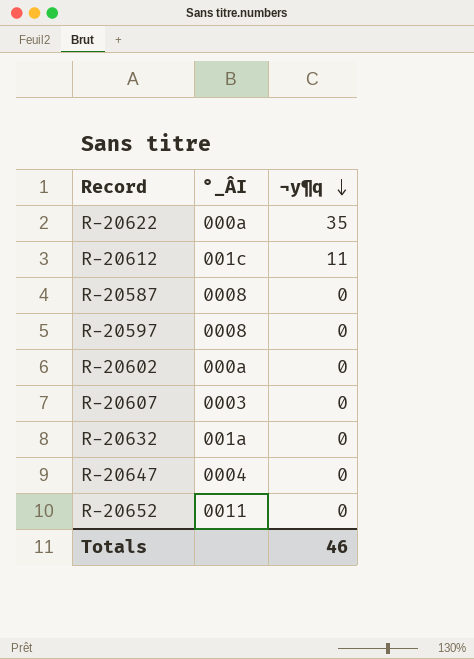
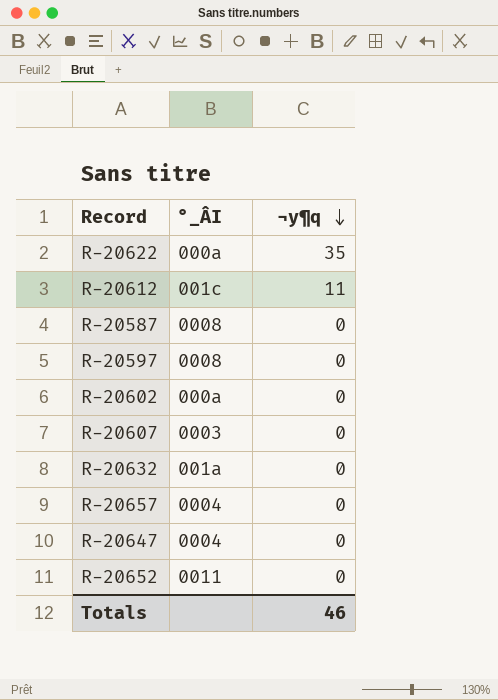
row R-20657: none -> 0004 | 0

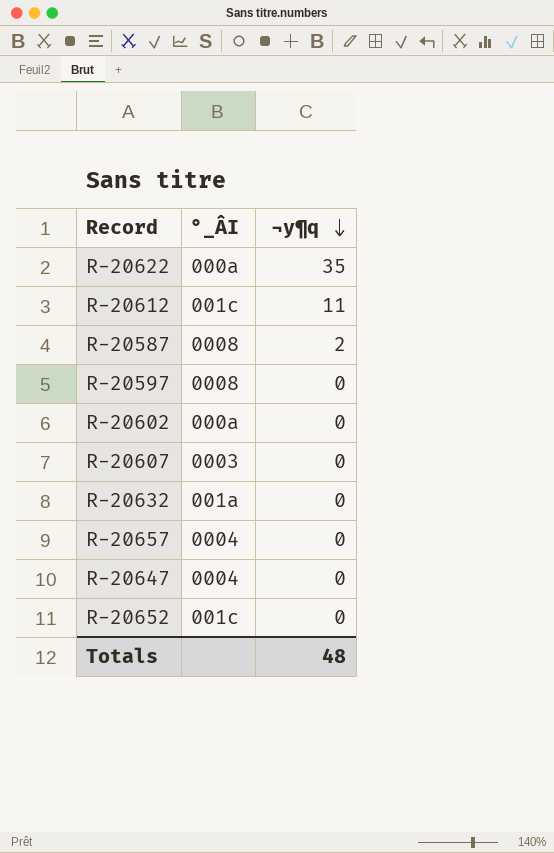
R-20587 | ¬y¶q: 0 -> 2
R-20652 | °_ÂI: 0011 -> 001c
Totals | ¬y¶q: 46 -> 48

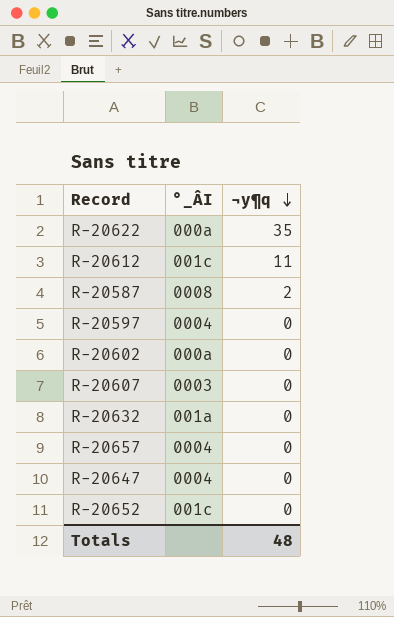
R-20597 | °_ÂI: 0008 -> 0004

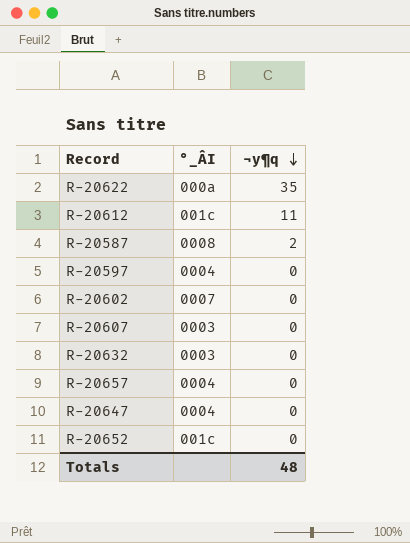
R-20602 | °_ÂI: 000a -> 0007
R-20632 | °_ÂI: 001a -> 0003

